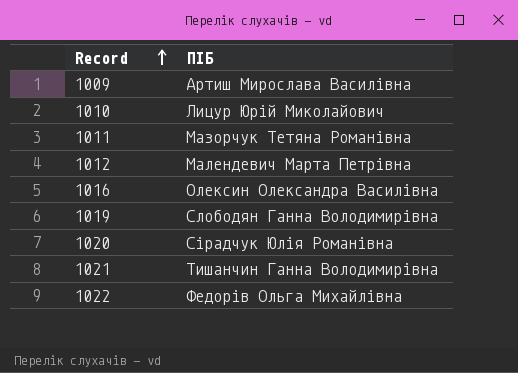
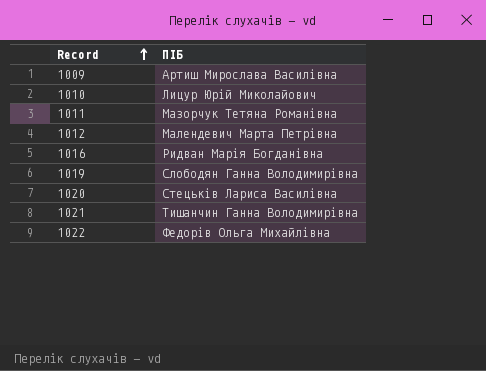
1016 | ПІБ: Олексин Олександра Василівна -> Ридван Марія Богданівна
1020 | ПІБ: Сірадчук Юлія Романівна -> Стецьків Лариса Василівна

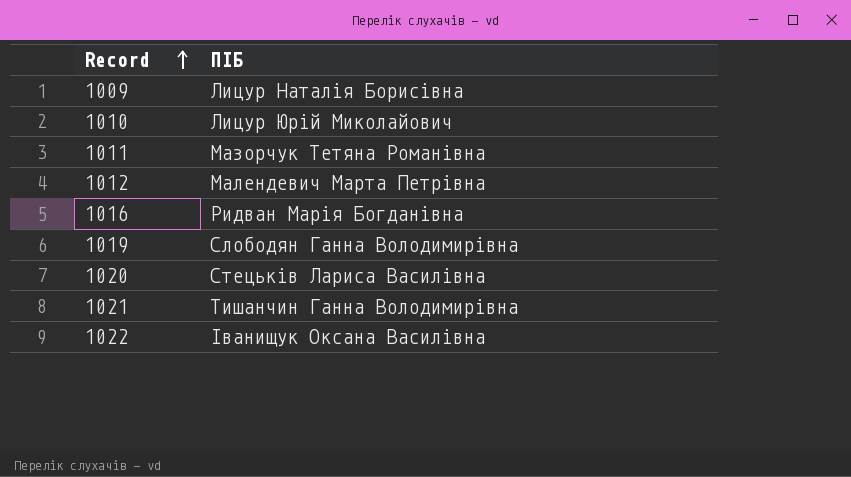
1009 | ПІБ: Артиш Мирослава Василівна -> Лицур Наталія Борисівна
1022 | ПІБ: Федорів Ольга Михайлівна -> Іванищук Оксана Василівна

